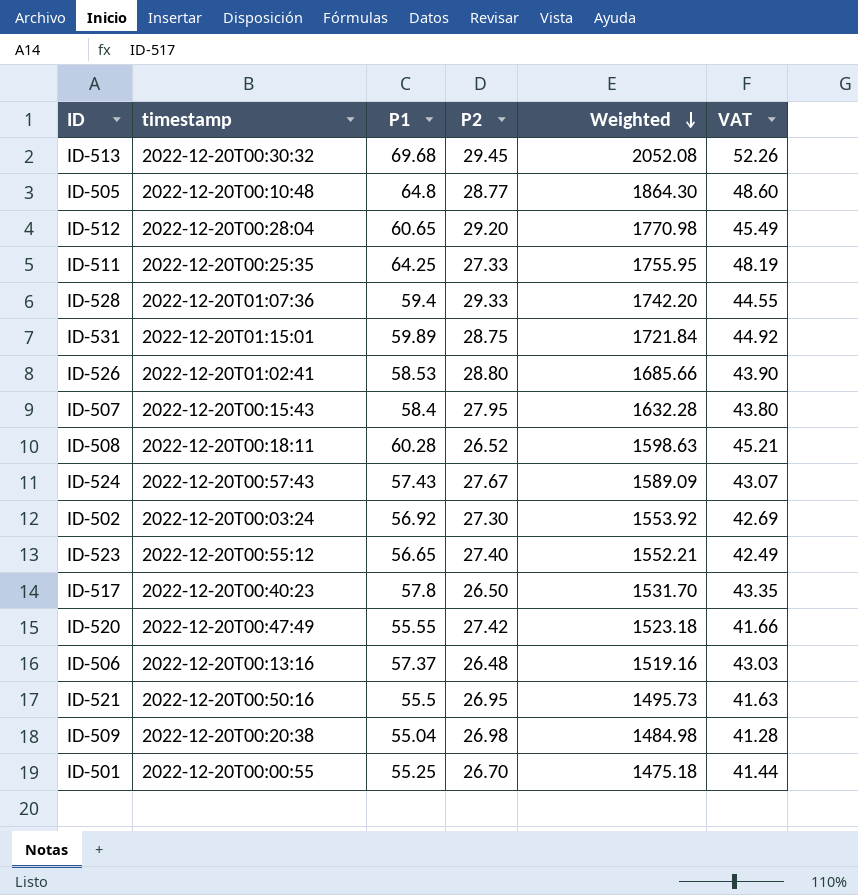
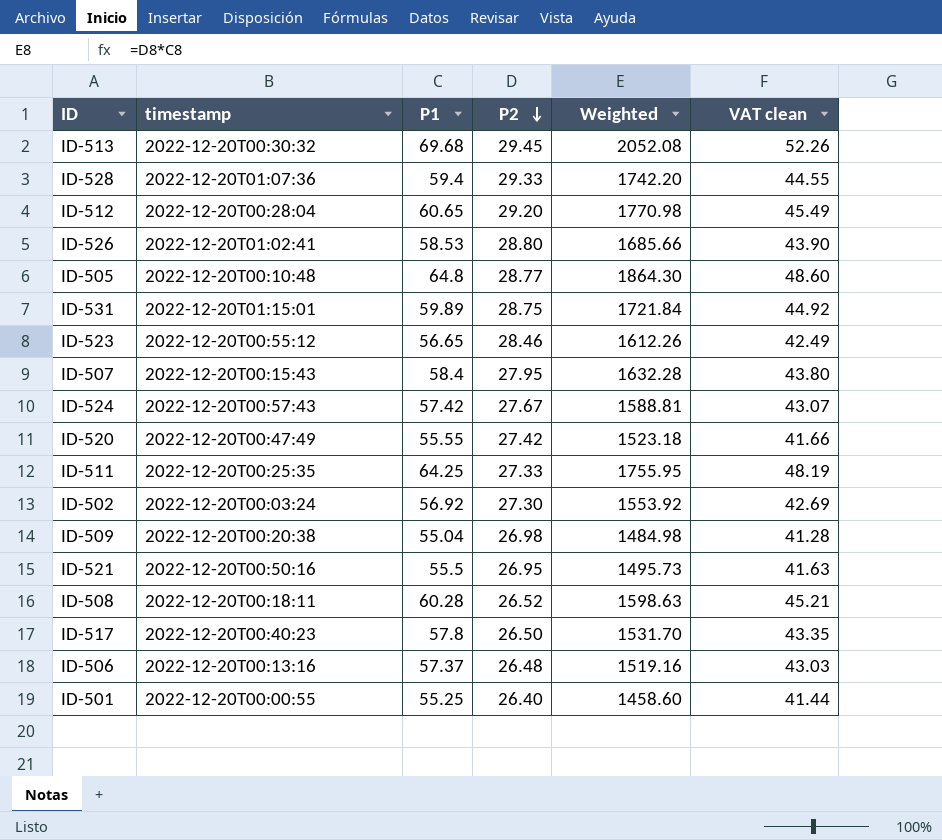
row order: Weighted descending -> P2 descending
column name: VAT -> VAT clean
ID-523 | P2: 27.40 -> 28.46
ID-523 | Weighted: 1552.21 -> 1612.26
ID-524 | P1: 57.43 -> 57.42
ID-524 | Weighted: 1589.09 -> 1588.81
ID-501 | P2: 26.70 -> 26.40
ID-501 | Weighted: 1475.18 -> 1458.60

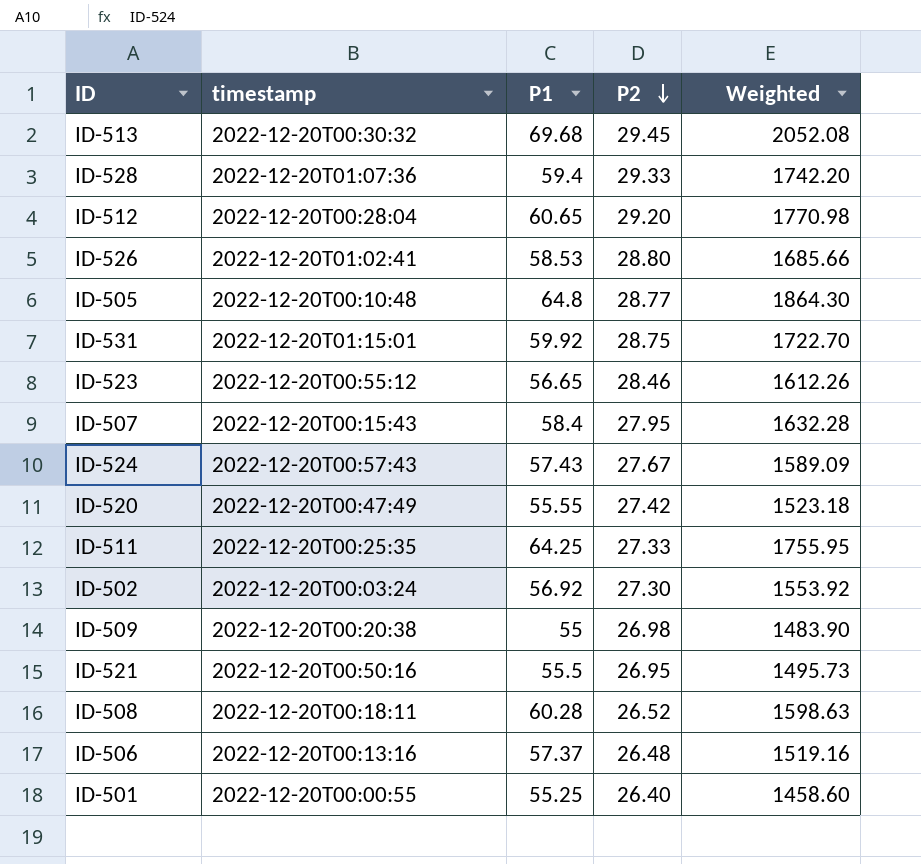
column VAT clean | formula: [P1] * 0.75 -> none
row ID-517: 2022-12-20T00:40:23 | 57.8 | 26.50 | 1531.70 | 43.35 -> none
ID-531 | P1: 59.89 -> 59.92
ID-531 | Weighted: 1721.84 -> 1722.70
ID-524 | P1: 57.42 -> 57.43
ID-524 | Weighted: 1588.81 -> 1589.09
ID-509 | P1: 55.04 -> 55
ID-509 | Weighted: 1484.98 -> 1483.90

